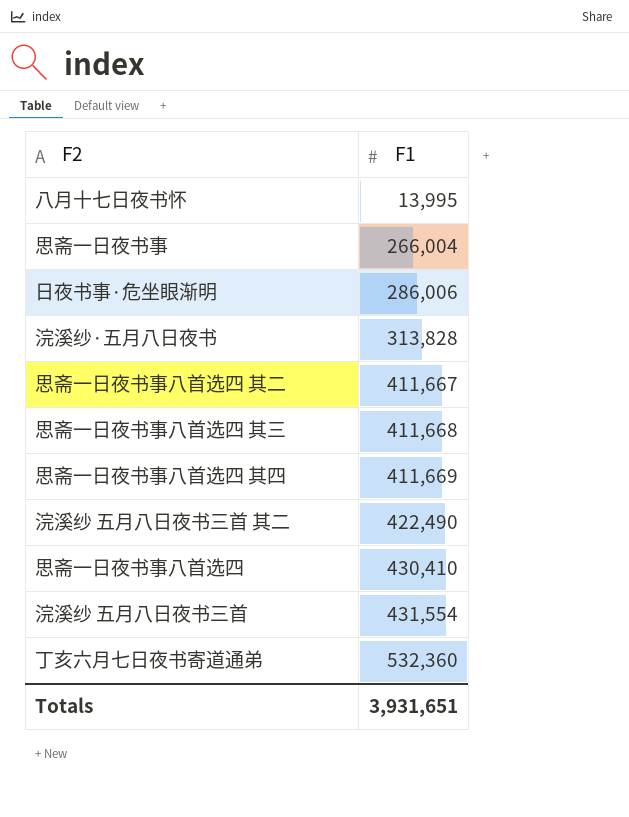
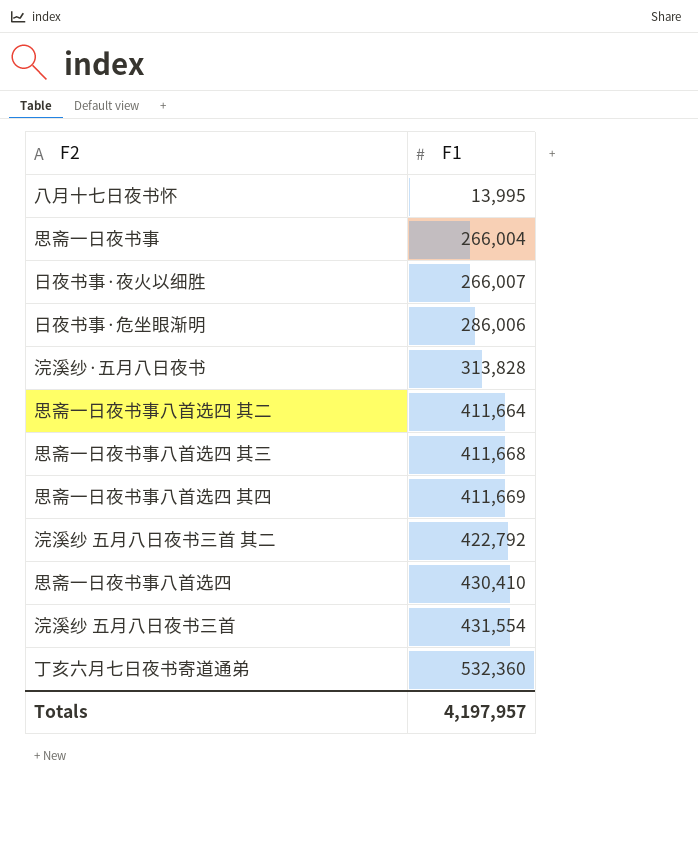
row 日夜书事·夜火以细胜: none -> 266,007
思斋一日夜书事八首选四 其二 | F1: 411,667 -> 411,664
浣溪纱 五月八日夜书三首 其二 | F1: 422,490 -> 422,792
Totals | F1: 3,931,651 -> 4,197,957

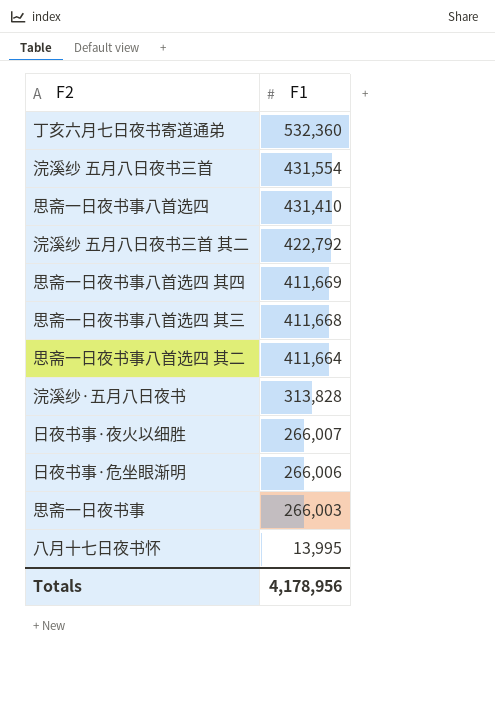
row order: F1 ascending -> F1 descending
思斋一日夜书事八首选四 | F1: 430,410 -> 431,410
日夜书事·危坐眼渐明 | F1: 286,006 -> 266,006
思斋一日夜书事 | F1: 266,004 -> 266,003
Totals | F1: 4,197,957 -> 4,178,956

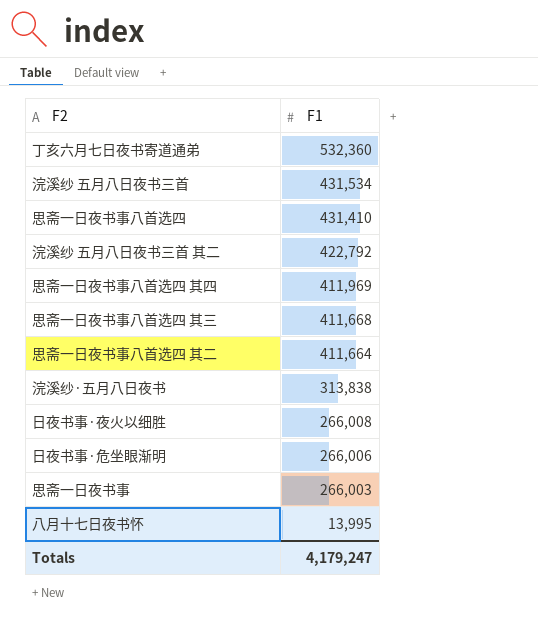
浣溪纱 五月八日夜书三首 | F1: 431,554 -> 431,534
思斋一日夜书事八首选四 其四 | F1: 411,669 -> 411,969
浣溪纱·五月八日夜书 | F1: 313,828 -> 313,838
日夜书事·夜火以细胜 | F1: 266,007 -> 266,008
Totals | F1: 4,178,956 -> 4,179,247

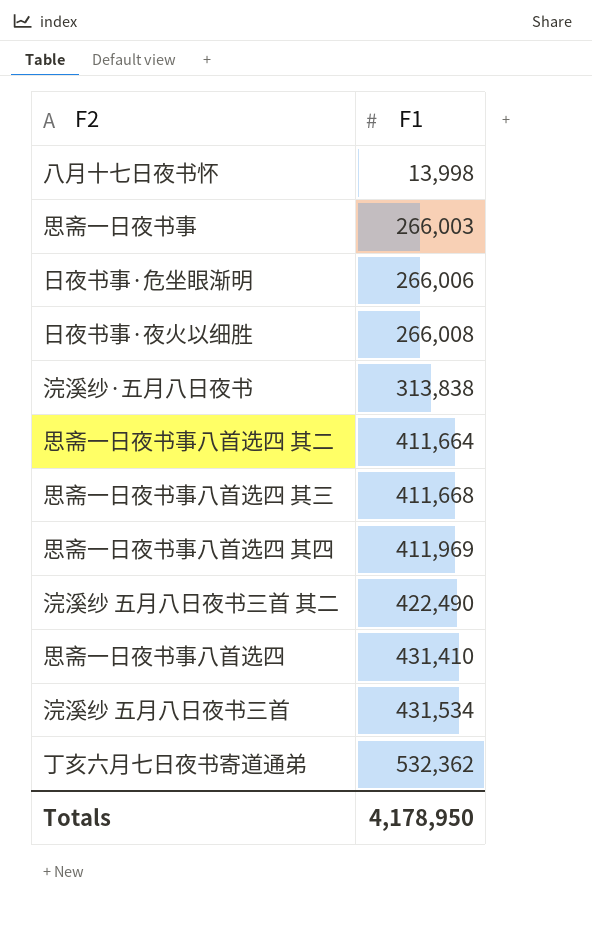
row order: F1 descending -> F1 ascending
八月十七日夜书怀 | F1: 13,995 -> 13,998
浣溪纱 五月八日夜书三首 其二 | F1: 422,792 -> 422,490
丁亥六月七日夜书寄道通弟 | F1: 532,360 -> 532,362
Totals | F1: 4,179,247 -> 4,178,950

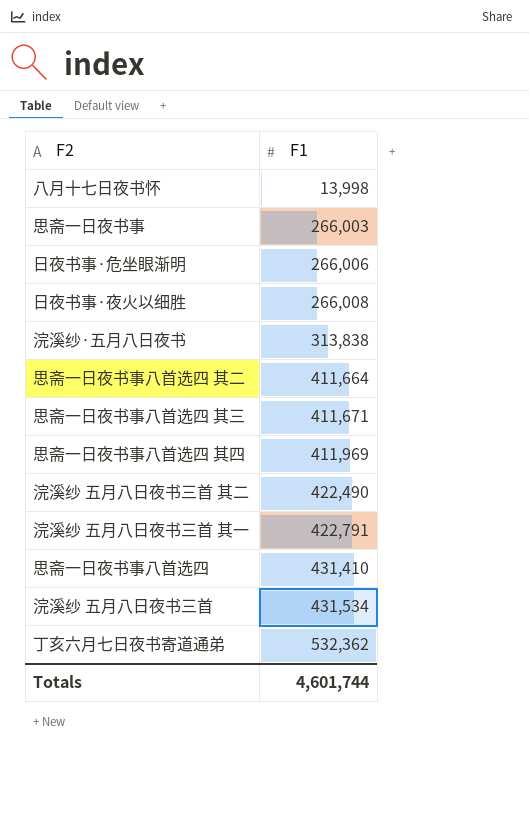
思斋一日夜书事八首选四 其三 | F1: 411,668 -> 411,671
row 浣溪纱 五月八日夜书三首 其一: none -> 422,791
Totals | F1: 4,178,950 -> 4,601,744

